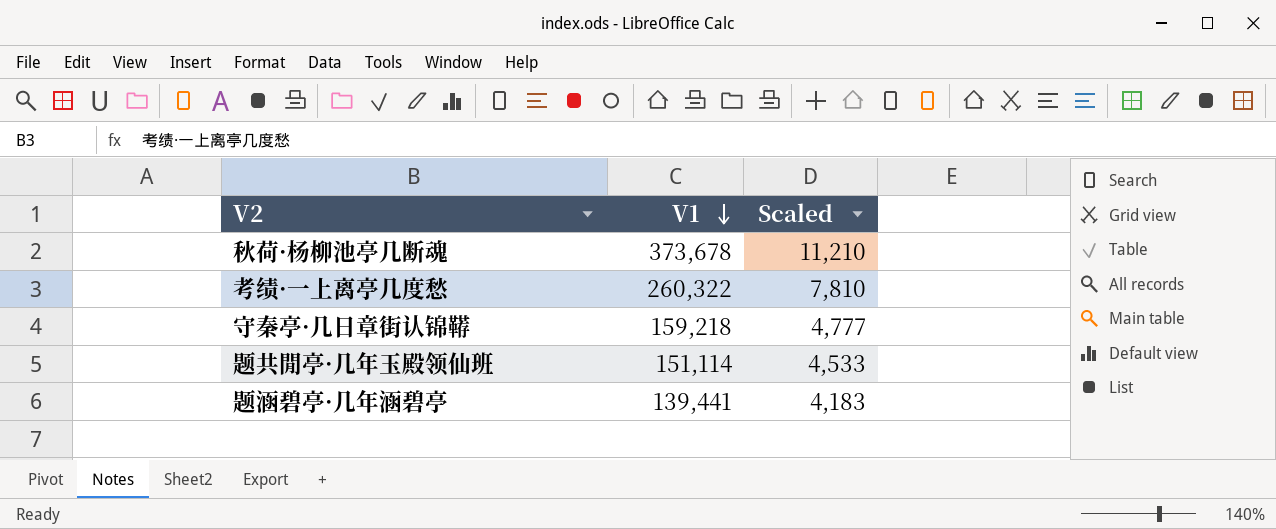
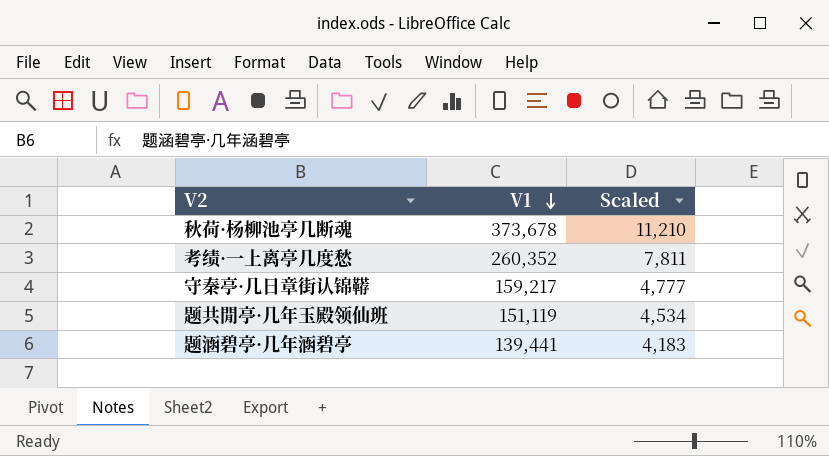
考绩·一上离亭几度愁 | V1: 260,322 -> 260,352
考绩·一上离亭几度愁 | Scaled: 7,810 -> 7,811
守秦亭·几日章街认锦鞯 | V1: 159,218 -> 159,217
题共閒亭·几年玉殿领仙班 | V1: 151,114 -> 151,119
题共閒亭·几年玉殿领仙班 | Scaled: 4,533 -> 4,534

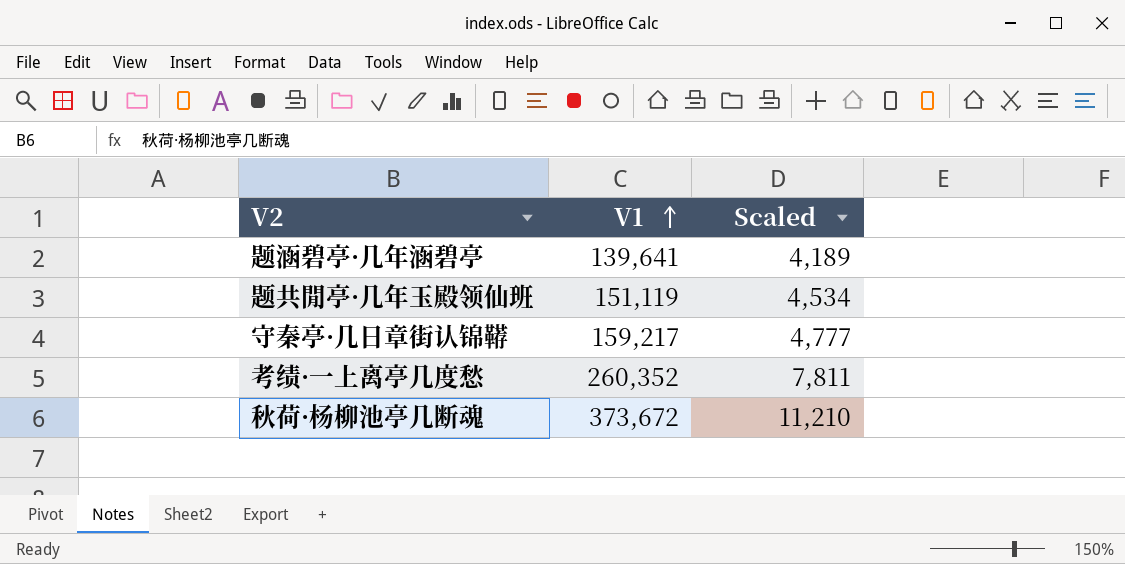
row order: V1 descending -> V1 ascending
题涵碧亭·几年涵碧亭 | V1: 139,441 -> 139,641
题涵碧亭·几年涵碧亭 | Scaled: 4,183 -> 4,189
秋荷·杨柳池亭几断魂 | V1: 373,678 -> 373,672

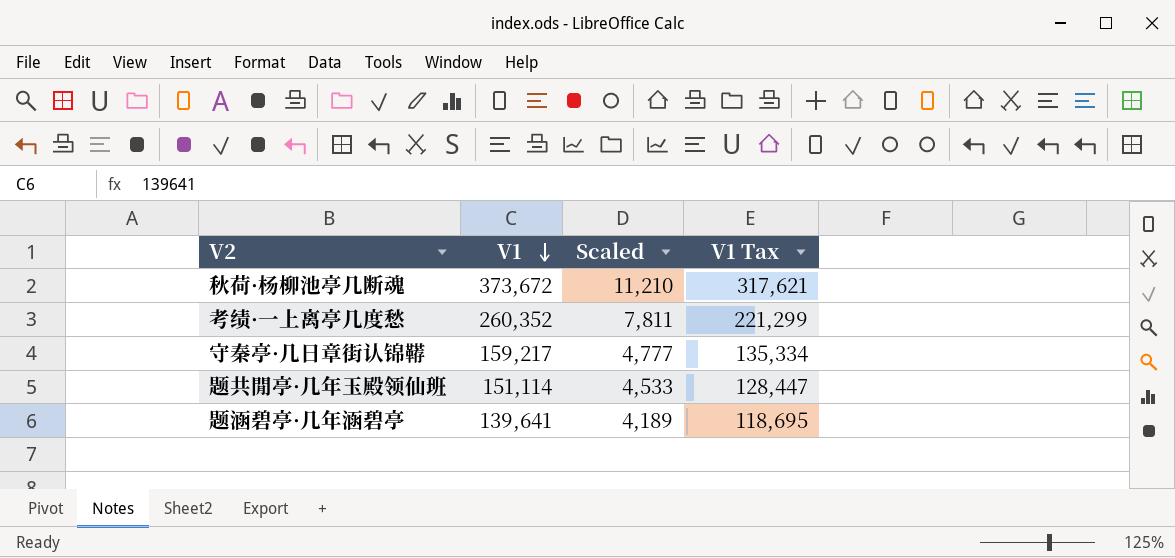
row order: V1 ascending -> V1 descending
column V1 Tax | formula: none -> [V1] * 0.85
题共閒亭·几年玉殿领仙班 | V1: 151,119 -> 151,114
题共閒亭·几年玉殿领仙班 | Scaled: 4,534 -> 4,533

